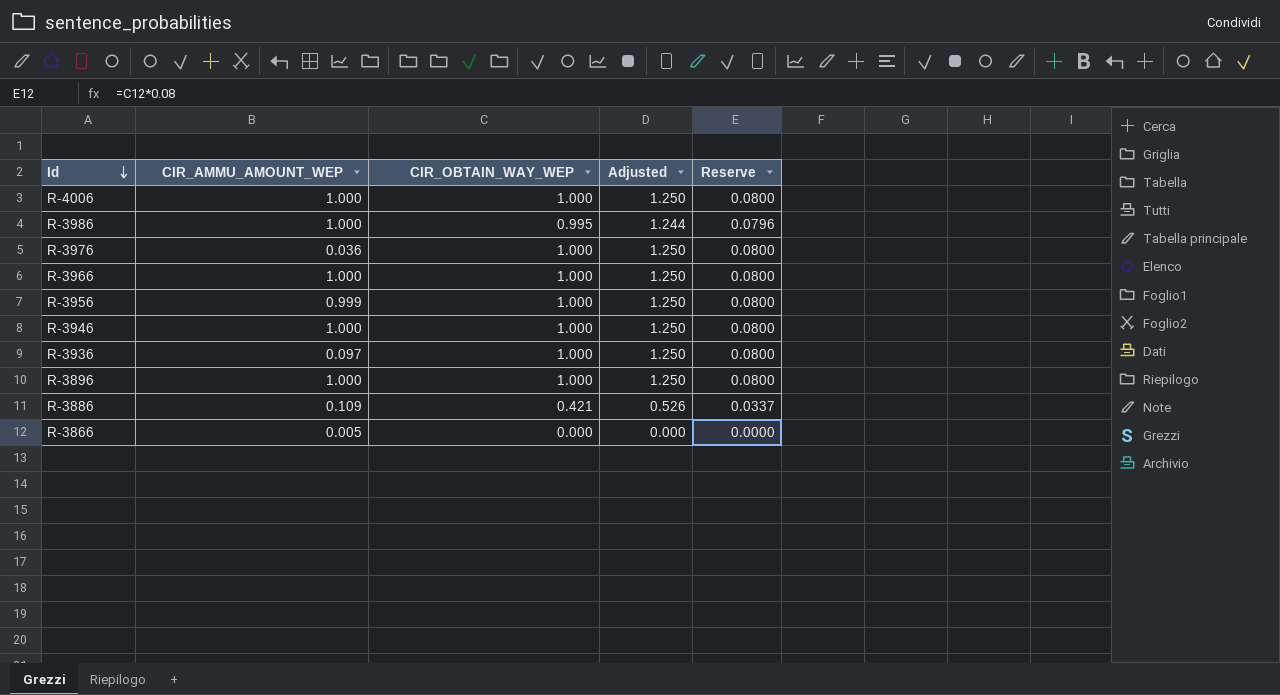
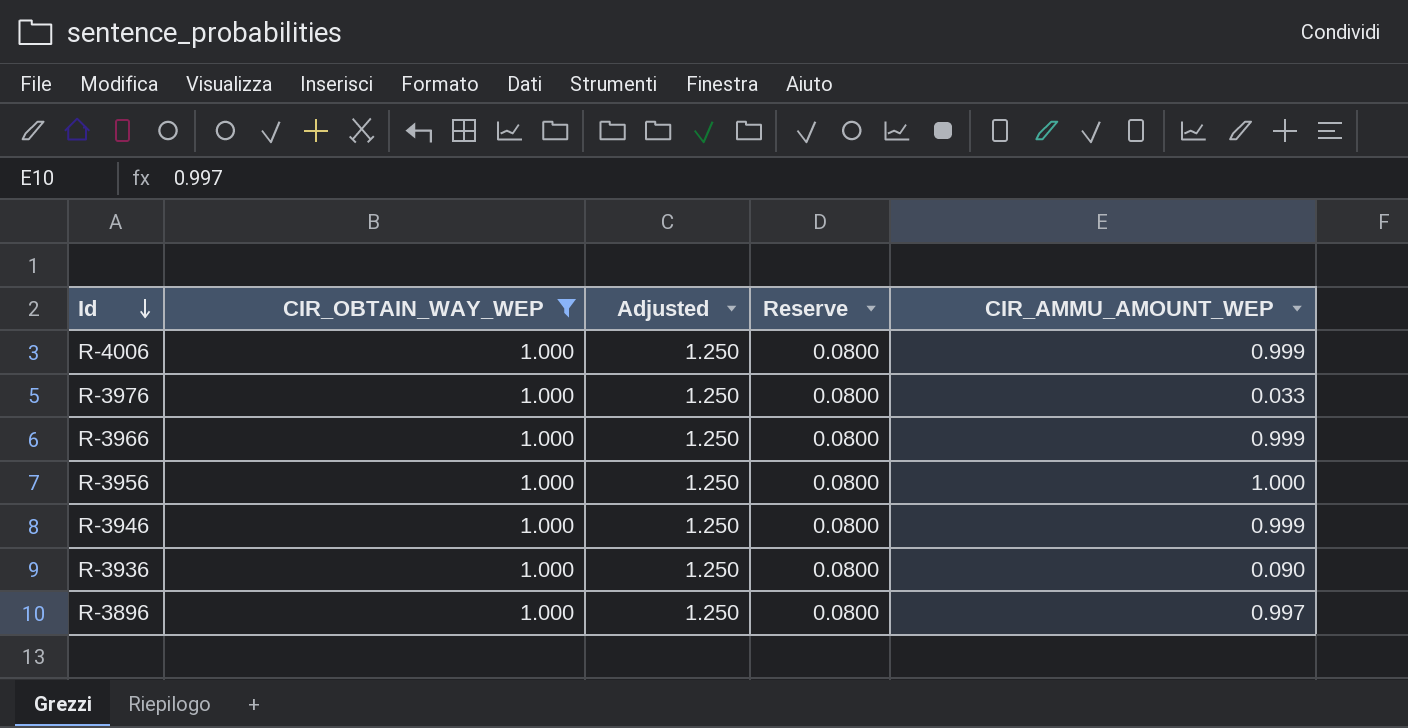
filter: none -> CIR_OBTAIN_WAY_WEP = 1.000
column CIR_AMMU_AMOUNT_WEP | position: 2 -> 5
R-4006 | CIR_AMMU_AMOUNT_WEP: 1.000 -> 0.999
R-3976 | CIR_AMMU_AMOUNT_WEP: 0.036 -> 0.033
R-3966 | CIR_AMMU_AMOUNT_WEP: 1.000 -> 0.999
R-3956 | CIR_AMMU_AMOUNT_WEP: 0.999 -> 1.000
R-3946 | CIR_AMMU_AMOUNT_WEP: 1.000 -> 0.999
R-3936 | CIR_AMMU_AMOUNT_WEP: 0.097 -> 0.090
R-3896 | CIR_AMMU_AMOUNT_WEP: 1.000 -> 0.997

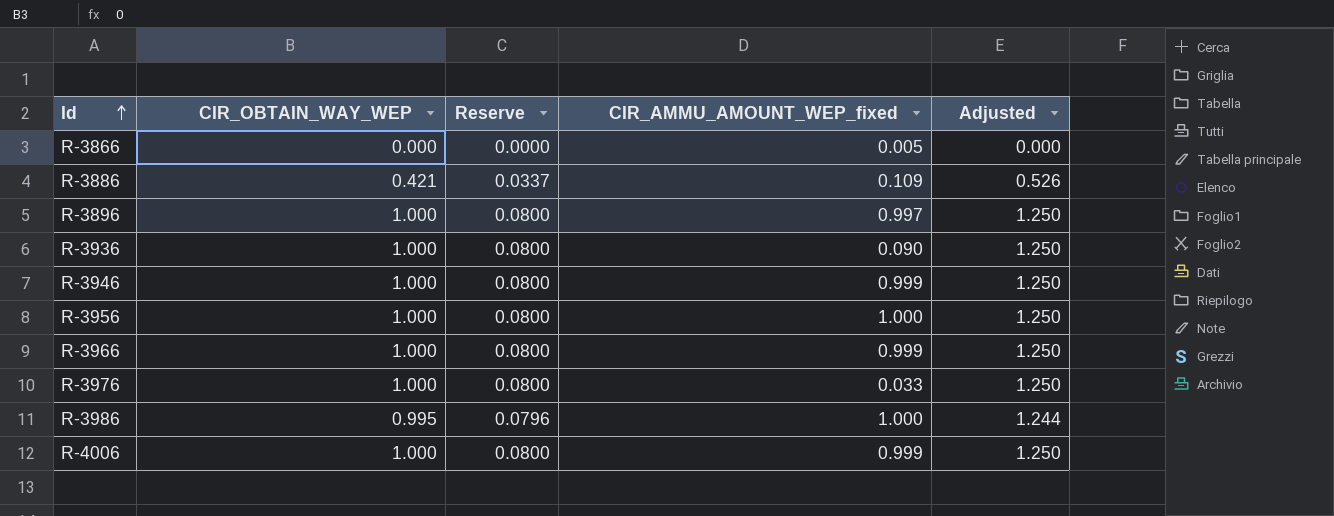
filter: CIR_OBTAIN_WAY_WEP = 1.000 -> none
row order: Id descending -> Id ascending
column name: CIR_AMMU_AMOUNT_WEP -> CIR_AMMU_AMOUNT_WEP_fixed
column Adjusted | position: 3 -> 5

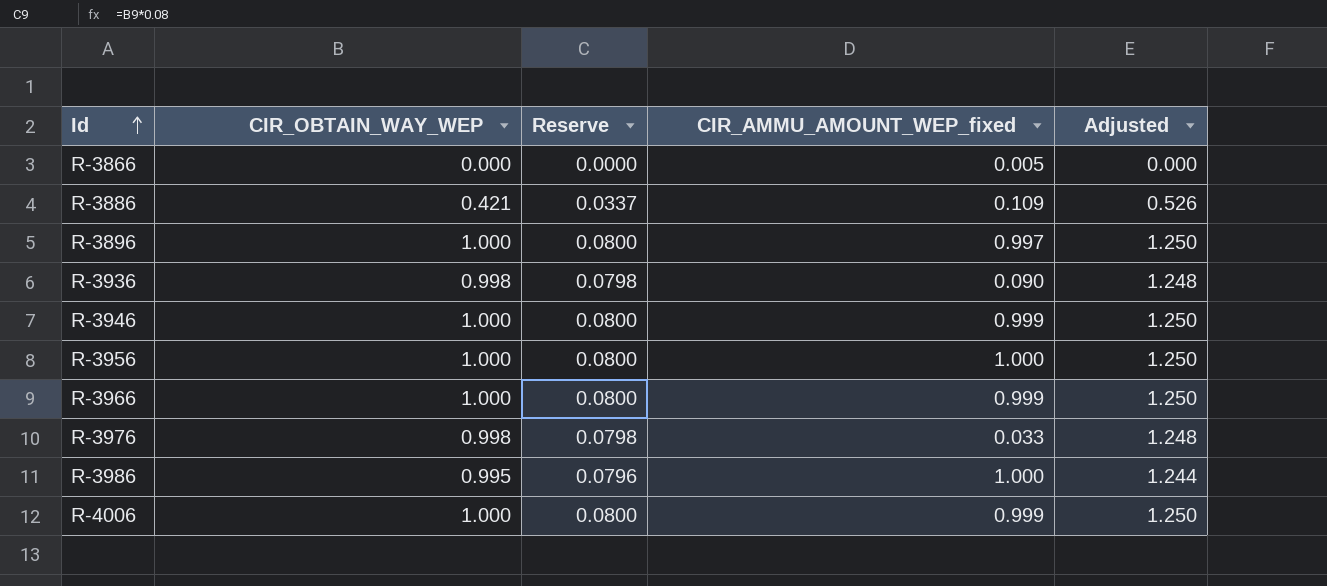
R-3936 | CIR_OBTAIN_WAY_WEP: 1.000 -> 0.998
R-3936 | Reserve: 0.0800 -> 0.0798
R-3936 | Adjusted: 1.250 -> 1.248
R-3976 | CIR_OBTAIN_WAY_WEP: 1.000 -> 0.998
R-3976 | Reserve: 0.0800 -> 0.0798
R-3976 | Adjusted: 1.250 -> 1.248

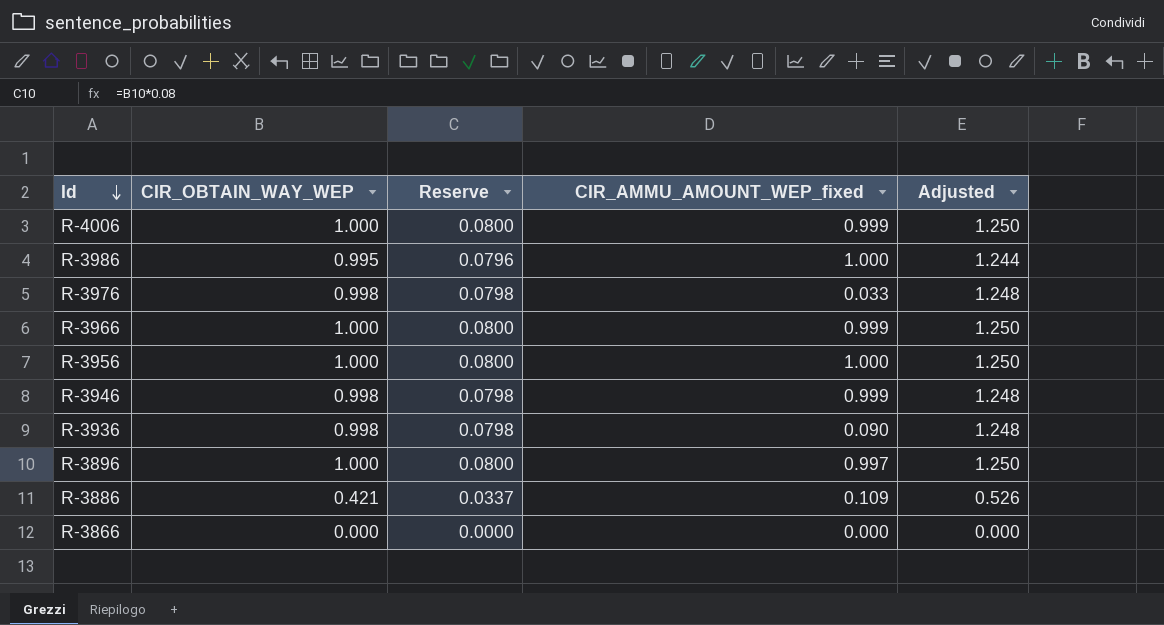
row order: Id ascending -> Id descending
R-3946 | CIR_OBTAIN_WAY_WEP: 1.000 -> 0.998
R-3946 | Reserve: 0.0800 -> 0.0798
R-3946 | Adjusted: 1.250 -> 1.248
R-3866 | CIR_AMMU_AMOUNT_WEP_fixed: 0.005 -> 0.000

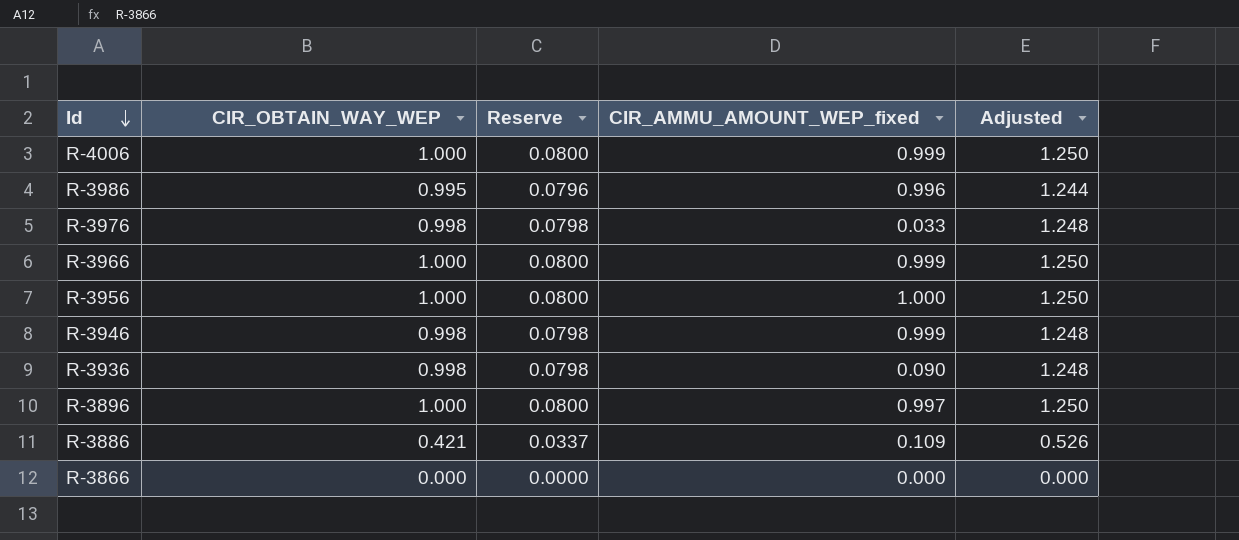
R-3986 | CIR_AMMU_AMOUNT_WEP_fixed: 1.000 -> 0.996

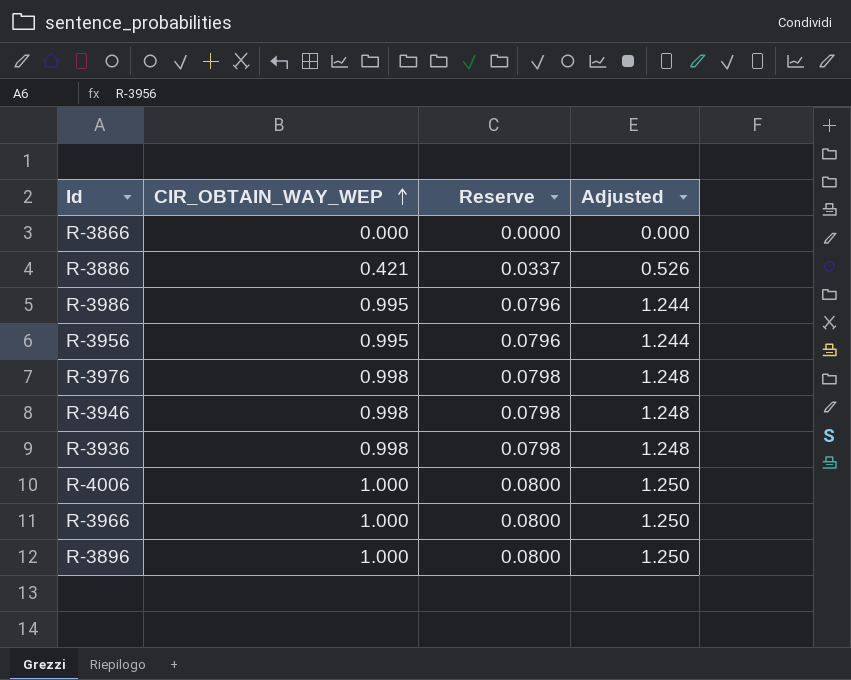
row order: Id descending -> CIR_OBTAIN_WAY_WEP ascending
column CIR_AMMU_AMOUNT_WEP_fixed | position: 4 -> none
R-3956 | CIR_OBTAIN_WAY_WEP: 1.000 -> 0.995
R-3956 | Reserve: 0.0800 -> 0.0796
R-3956 | Adjusted: 1.250 -> 1.244

